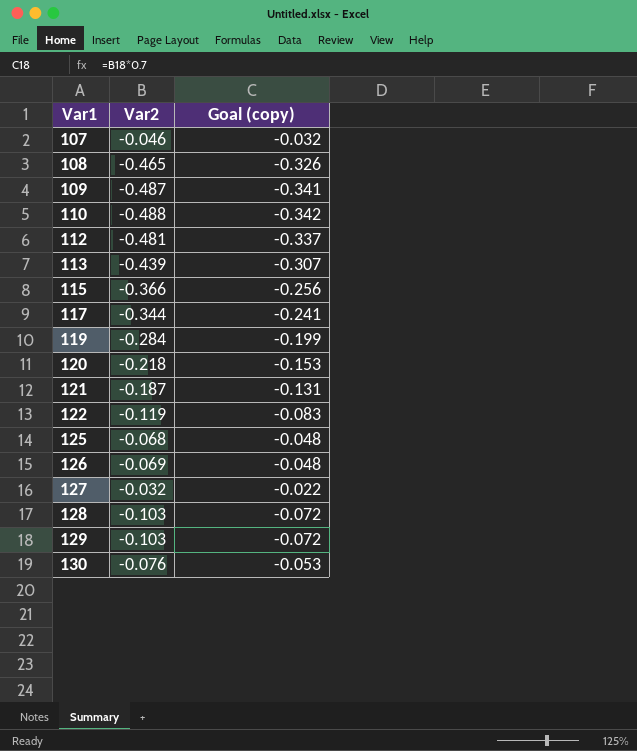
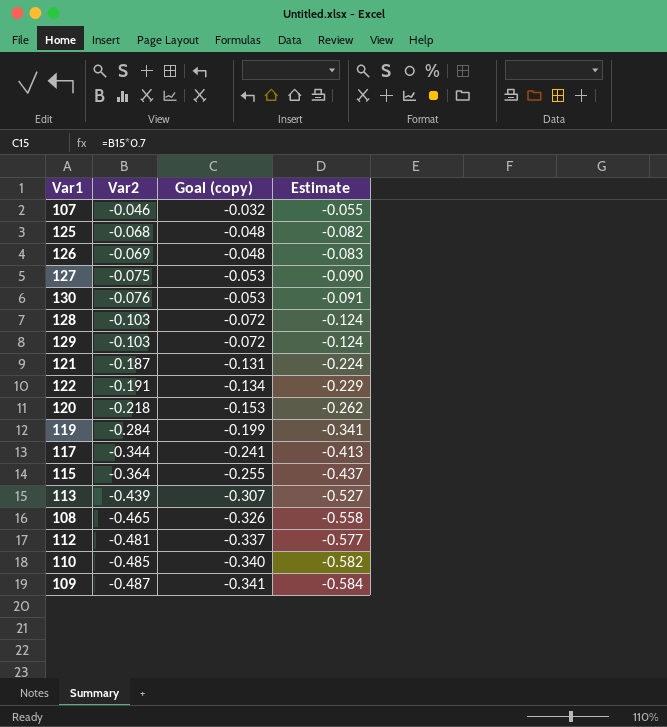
row order: Var1 ascending -> Var2 descending
column Estimate | formula: none -> [Var2] * 1.2
127 | Var2: -0.032 -> -0.075
127 | Goal (copy): -0.022 -> -0.053
122 | Var2: -0.119 -> -0.191
122 | Goal (copy): -0.083 -> -0.134
115 | Var2: -0.366 -> -0.364
115 | Goal (copy): -0.256 -> -0.255
110 | Var2: -0.488 -> -0.485
110 | Goal (copy): -0.342 -> -0.340

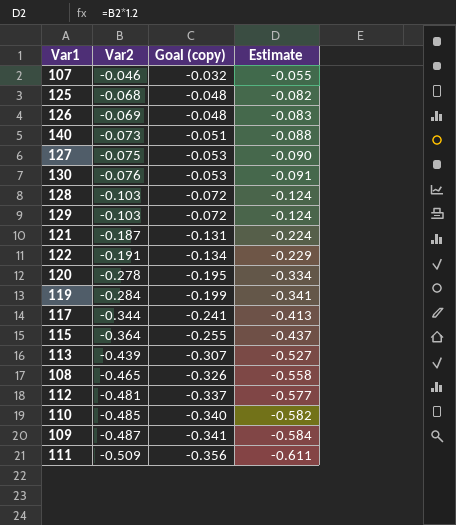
row 140: none -> -0.073 | -0.051 | -0.088
120 | Var2: -0.218 -> -0.278
120 | Goal (copy): -0.153 -> -0.195
120 | Estimate: -0.262 -> -0.334
row 111: none -> -0.509 | -0.356 | -0.611

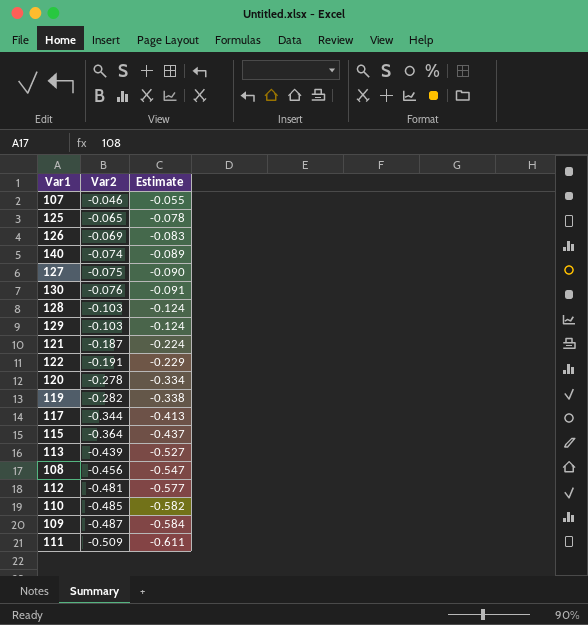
column Goal (copy) | formula: [Var2] * 0.7 -> none
125 | Var2: -0.068 -> -0.065
125 | Estimate: -0.082 -> -0.078
140 | Var2: -0.073 -> -0.074
140 | Estimate: -0.088 -> -0.089
119 | Var2: -0.284 -> -0.282
119 | Estimate: -0.341 -> -0.338
108 | Var2: -0.465 -> -0.456
108 | Estimate: -0.558 -> -0.547

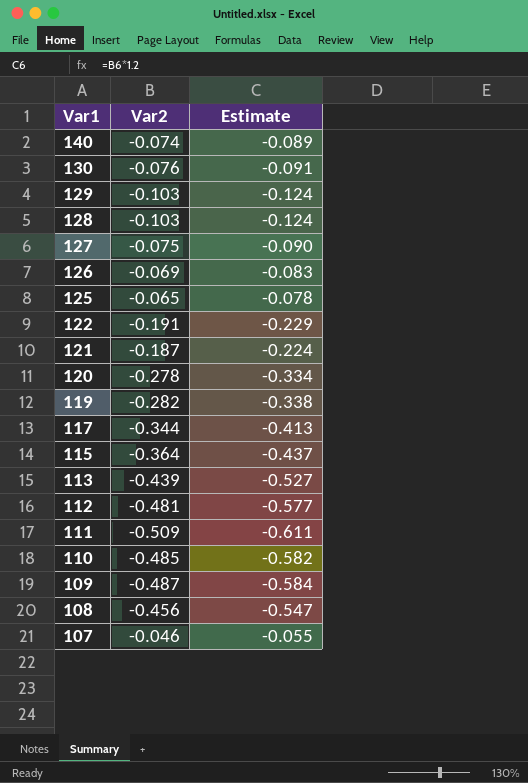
row order: Var2 descending -> Var1 descending

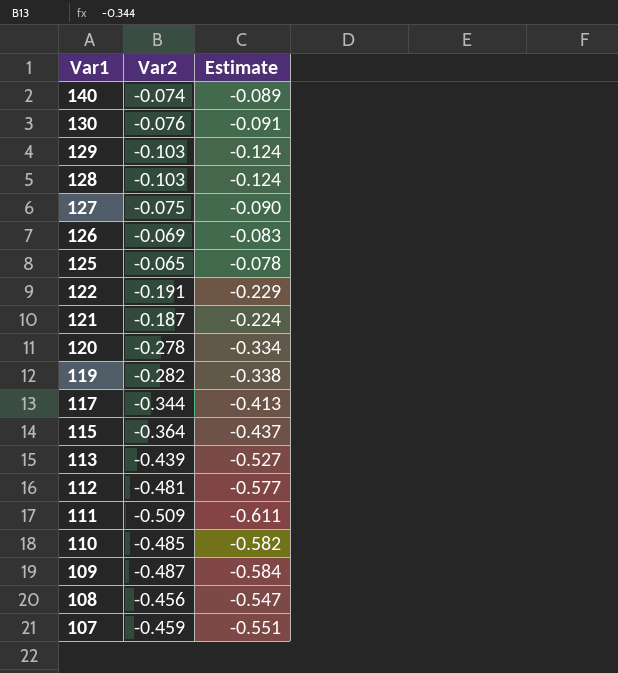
107 | Var2: -0.046 -> -0.459
107 | Estimate: -0.055 -> -0.551

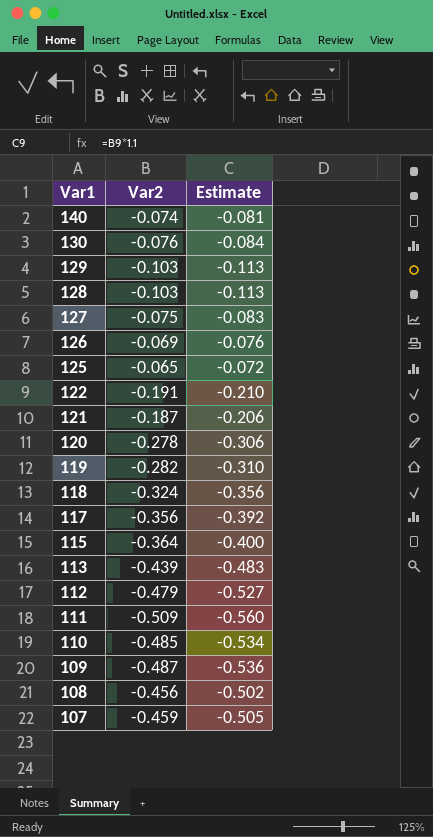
column Estimate | formula: [Var2] * 1.2 -> [Var2] * 1.1
row 118: none -> -0.324 | -0.356
117 | Var2: -0.344 -> -0.356
112 | Var2: -0.481 -> -0.479

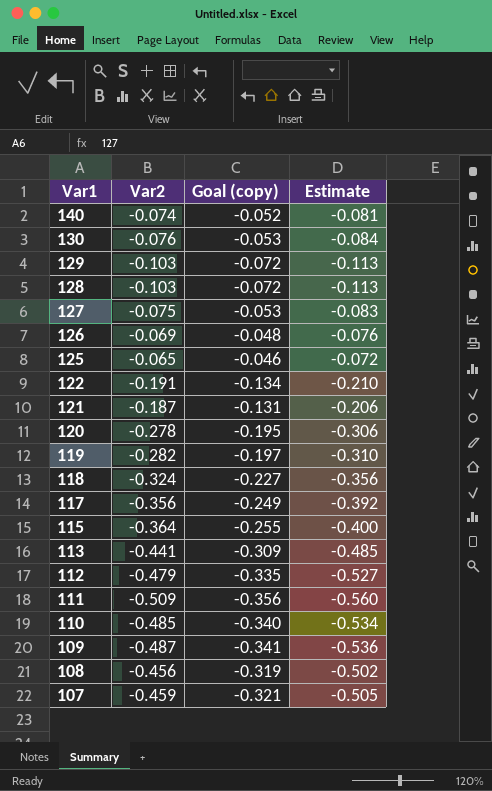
column Goal (copy) | formula: none -> [Var2] * 0.7
113 | Var2: -0.439 -> -0.441
113 | Estimate: -0.483 -> -0.485

